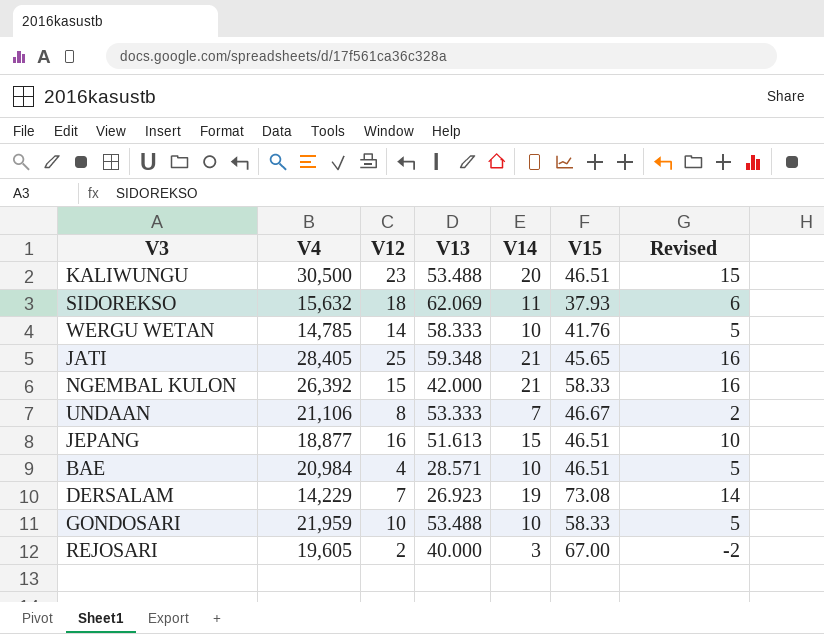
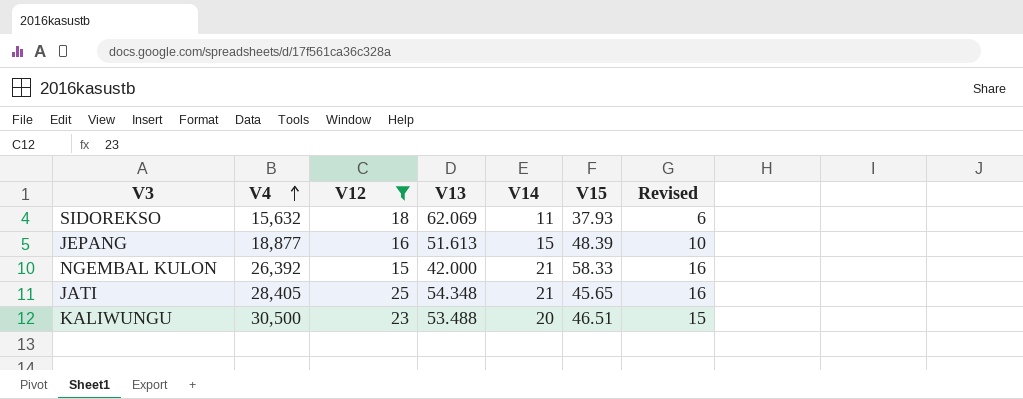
filter: none -> V12 >= 15
row order: none -> V4 ascending
JEPANG | V15: 46.51 -> 48.39
JATI | V13: 59.348 -> 54.348

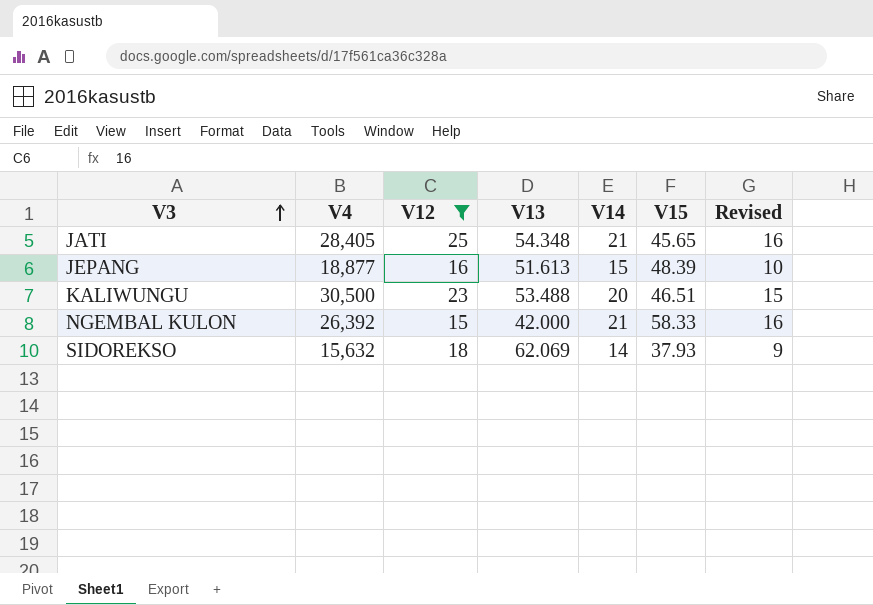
row order: V4 ascending -> V3 ascending
SIDOREKSO | V14: 11 -> 14
SIDOREKSO | Revised: 6 -> 9

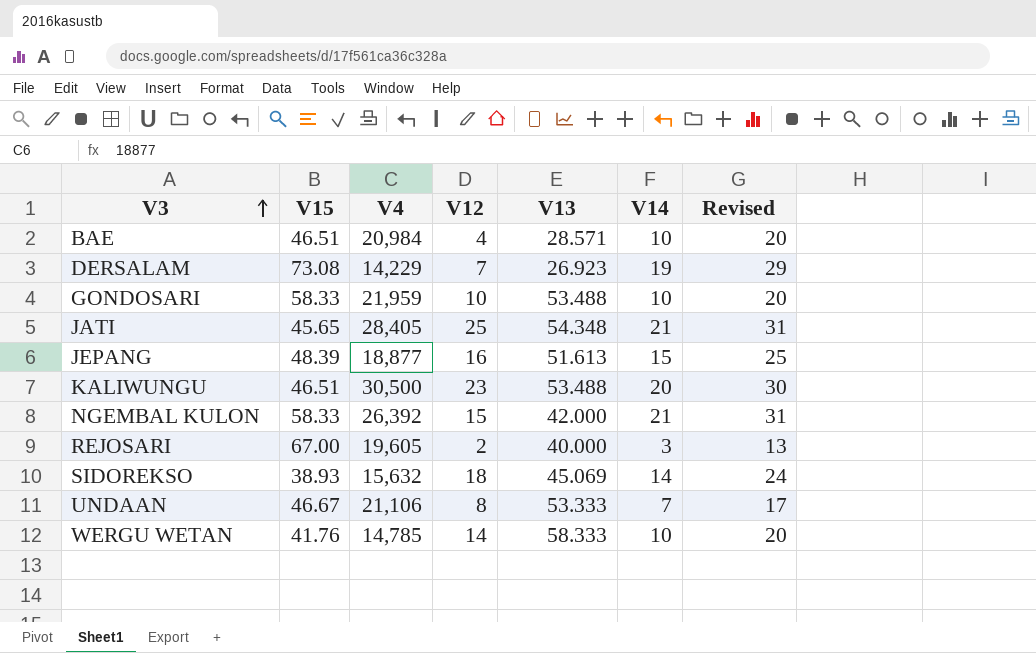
filter: V12 >= 15 -> none
column V15 | position: 6 -> 2
column Revised | formula: [V14] - 5 -> [V14] + 10
SIDOREKSO | V15: 37.93 -> 38.93
SIDOREKSO | V13: 62.069 -> 45.069

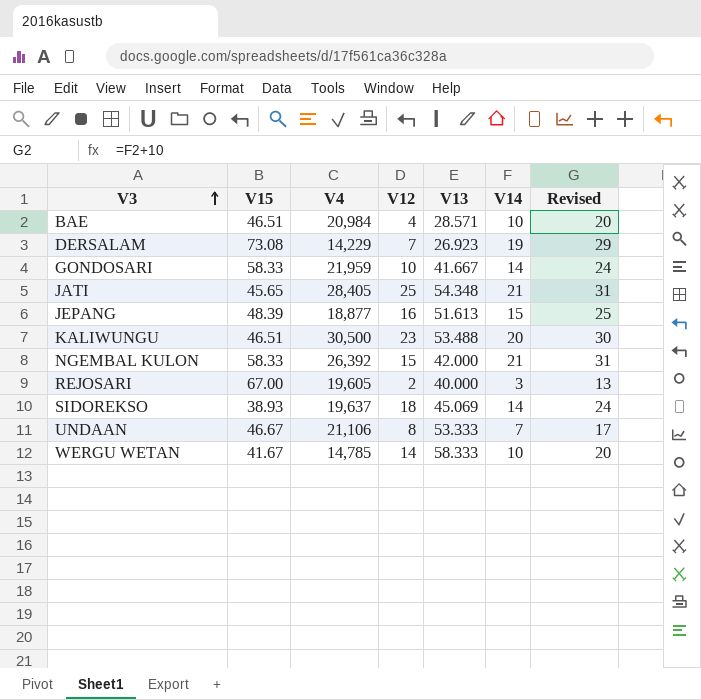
GONDOSARI | V13: 53.488 -> 41.667
GONDOSARI | V14: 10 -> 14
GONDOSARI | Revised: 20 -> 24
SIDOREKSO | V4: 15,632 -> 19,637
WERGU WETAN | V15: 41.76 -> 41.67

